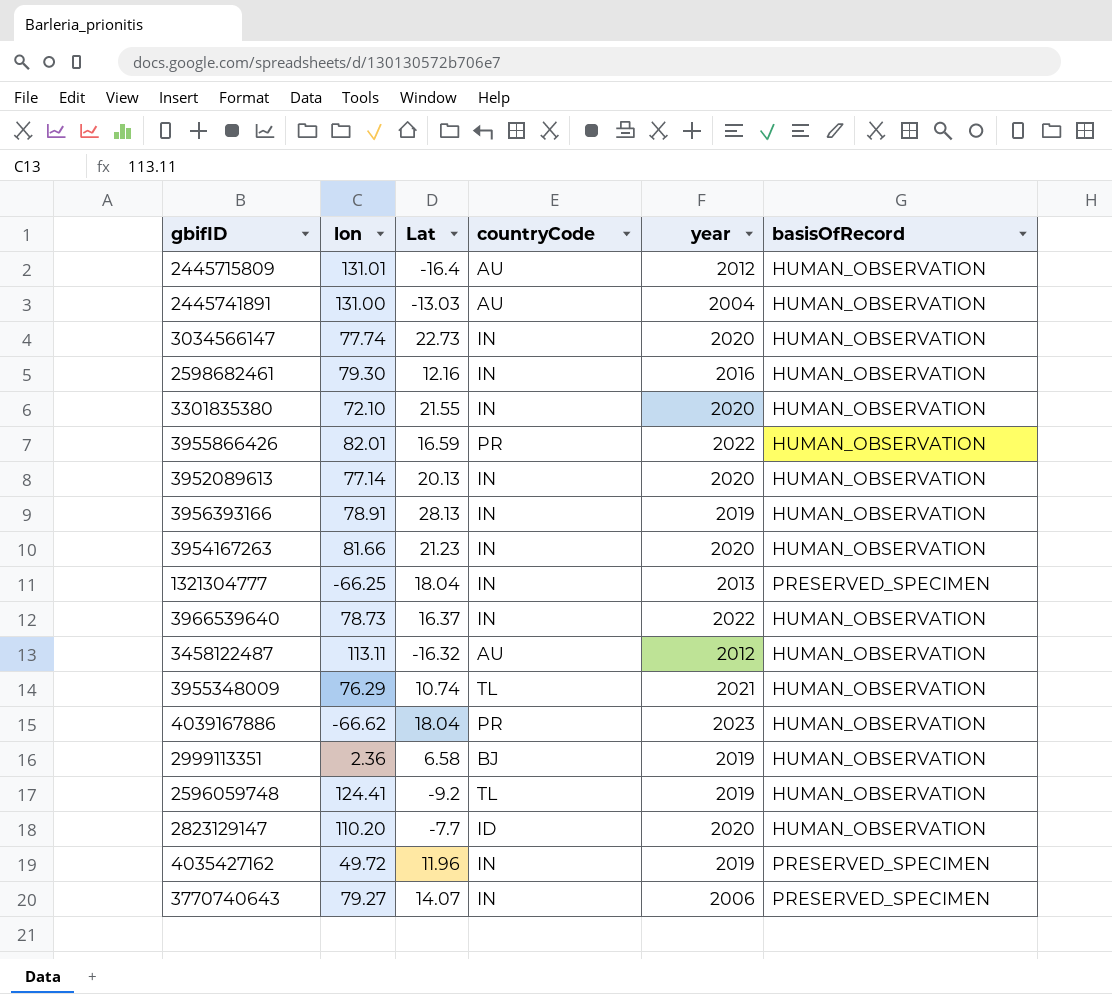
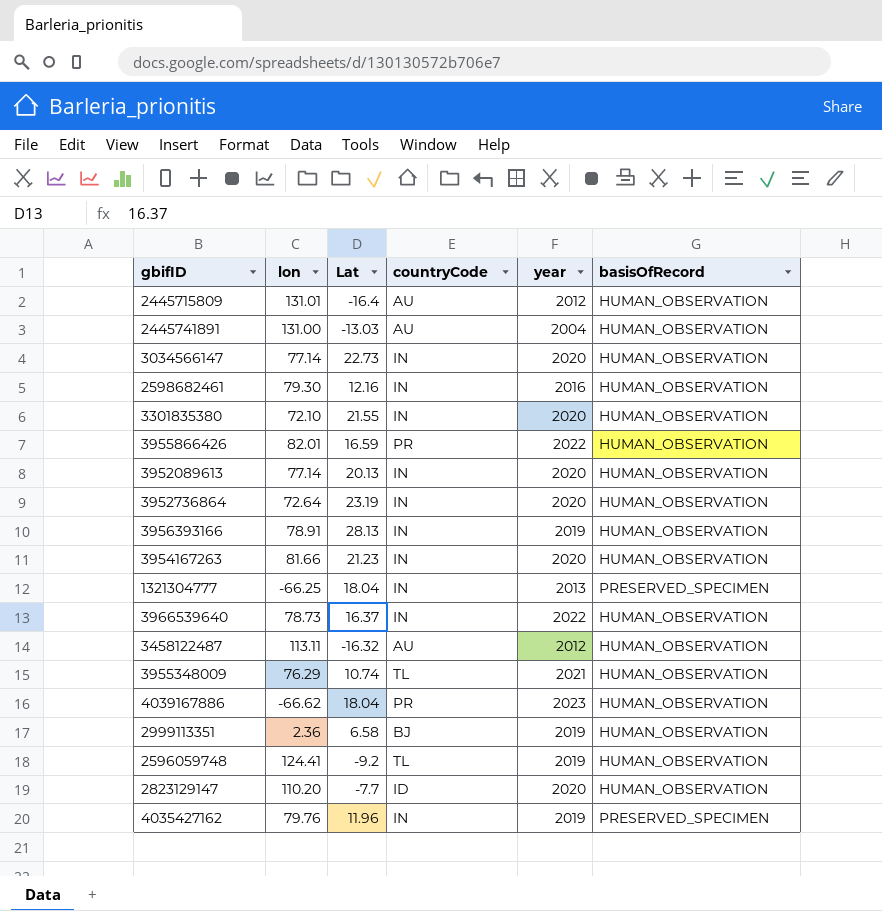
row 3770740643: 79.27 | 14.07 | IN | 2006 | PRESERVED_SPECIMEN -> none
3034566147 | lon: 77.74 -> 77.14
row 3952736864: none -> 72.64 | 23.19 | IN | 2020 | HUMAN_OBSERVATION
4035427162 | lon: 49.72 -> 79.76

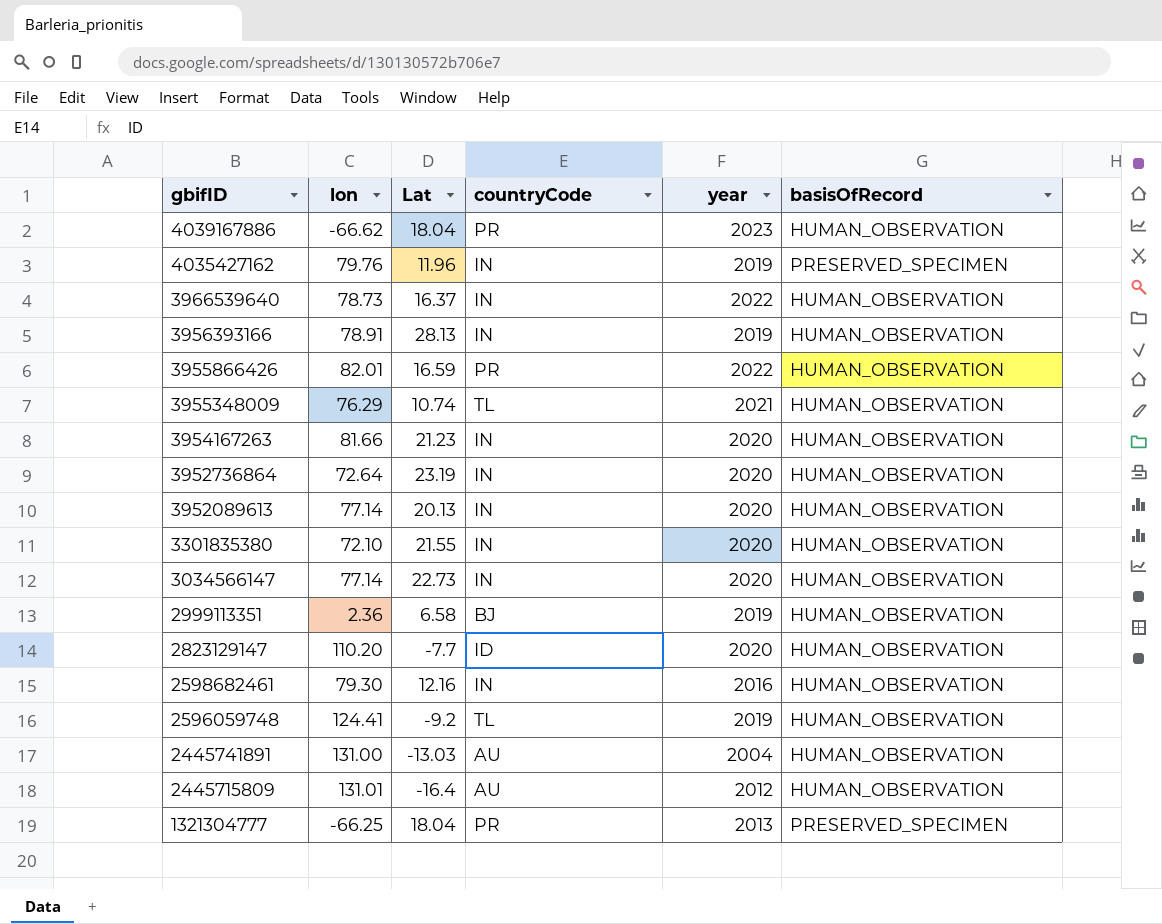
row order: none -> gbifID descending
row 3458122487: 113.11 | -16.32 | AU | 2012 | HUMAN_OBSERVATION -> none
1321304777 | countryCode: IN -> PR

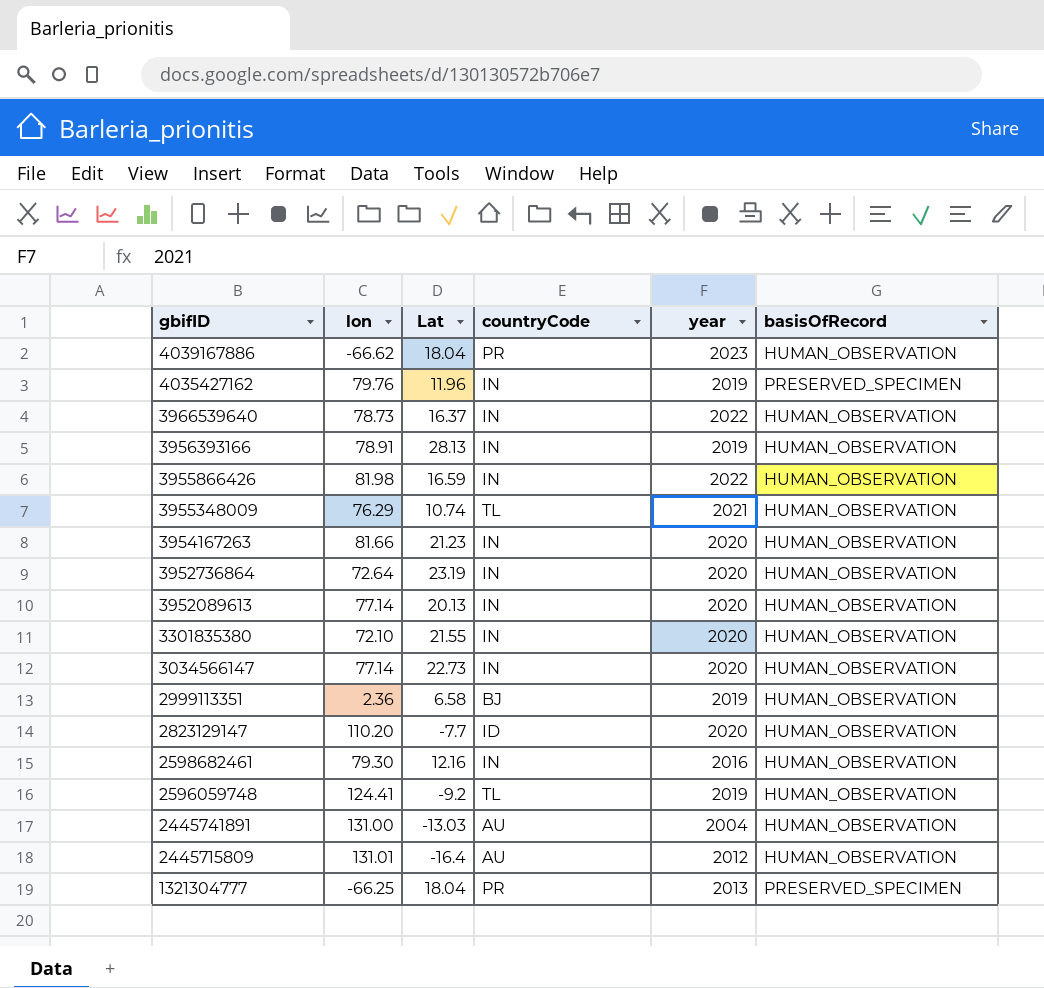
3955866426 | lon: 82.01 -> 81.98
3955866426 | countryCode: PR -> IN

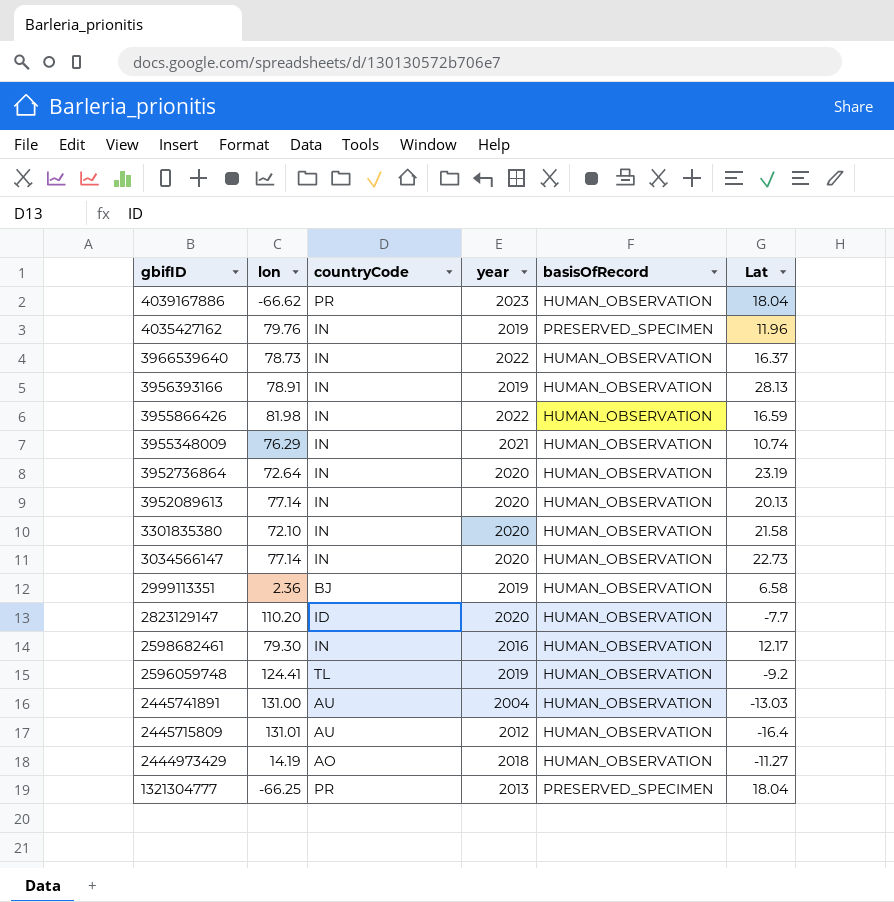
column Lat | position: 3 -> 6
row 3954167263: 81.66 | 21.23 | IN | 2020 | HUMAN_OBSERVATION -> none
3955348009 | countryCode: TL -> IN
3301835380 | Lat: 21.55 -> 21.58
2598682461 | Lat: 12.16 -> 12.17
row 2444973429: none -> 14.19 | AO | 2018 | HUMAN_OBSERVATION | -11.27

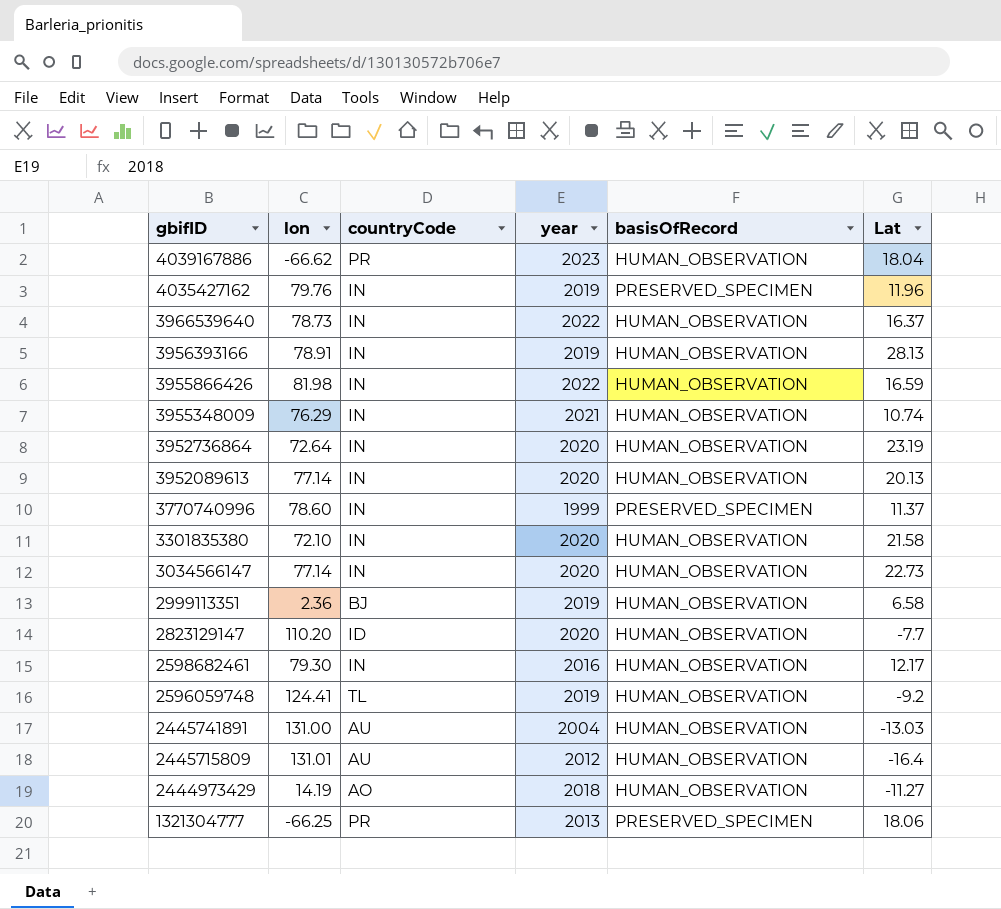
row 3770740996: none -> 78.60 | IN | 1999 | PRESERVED_SPECIMEN | 11.37
1321304777 | Lat: 18.04 -> 18.06

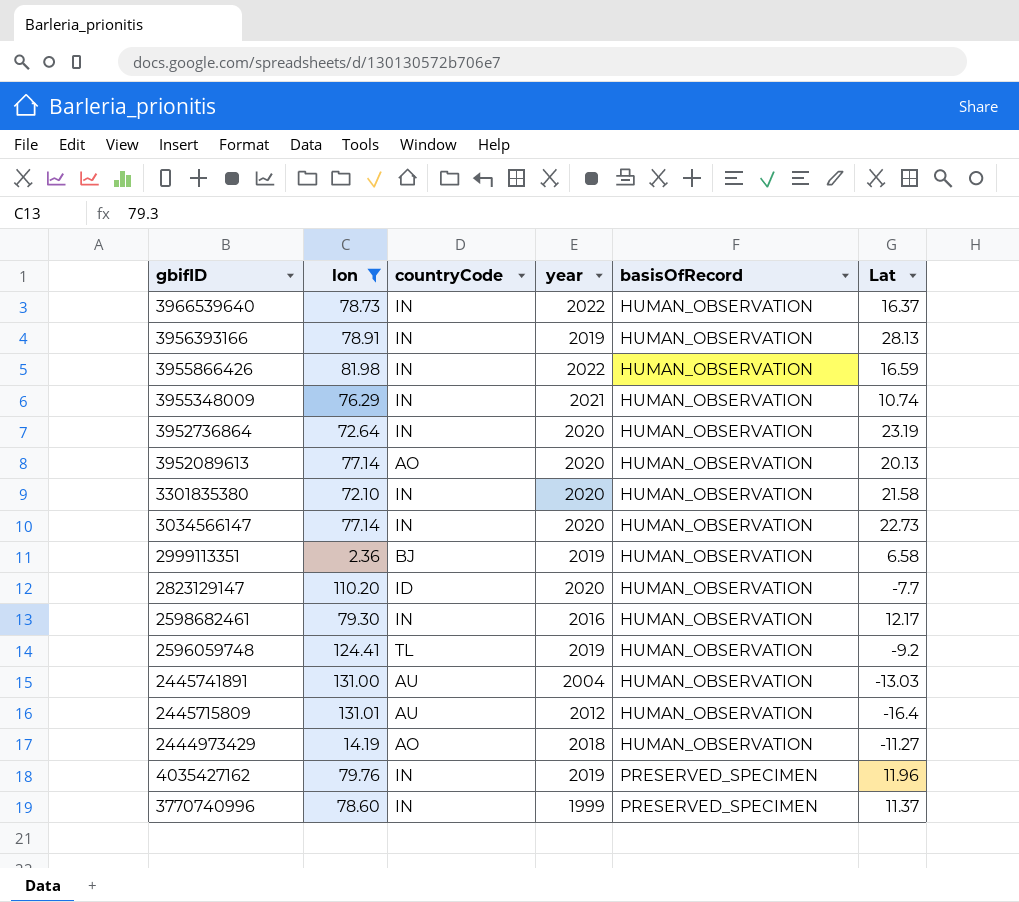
filter: none -> lon >= 2.36
row order: gbifID descending -> basisOfRecord ascending
3952089613 | countryCode: IN -> AO

